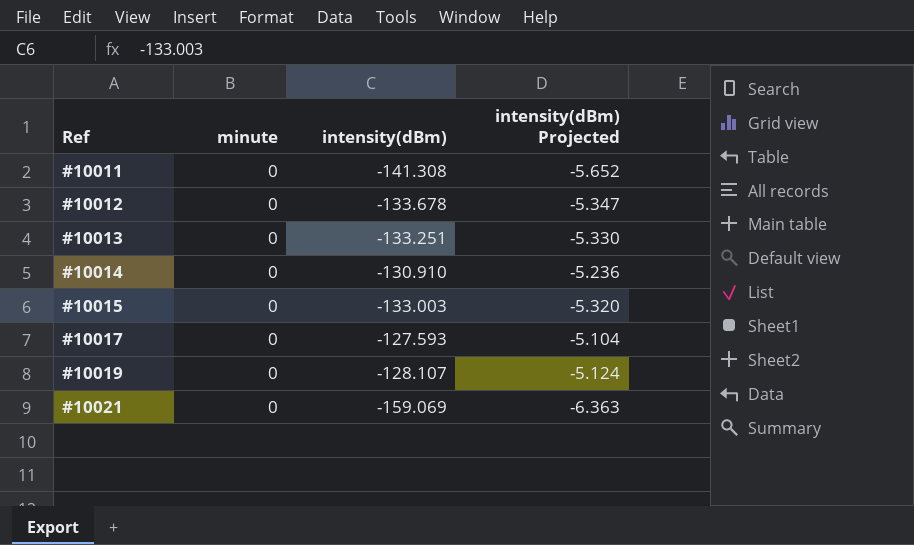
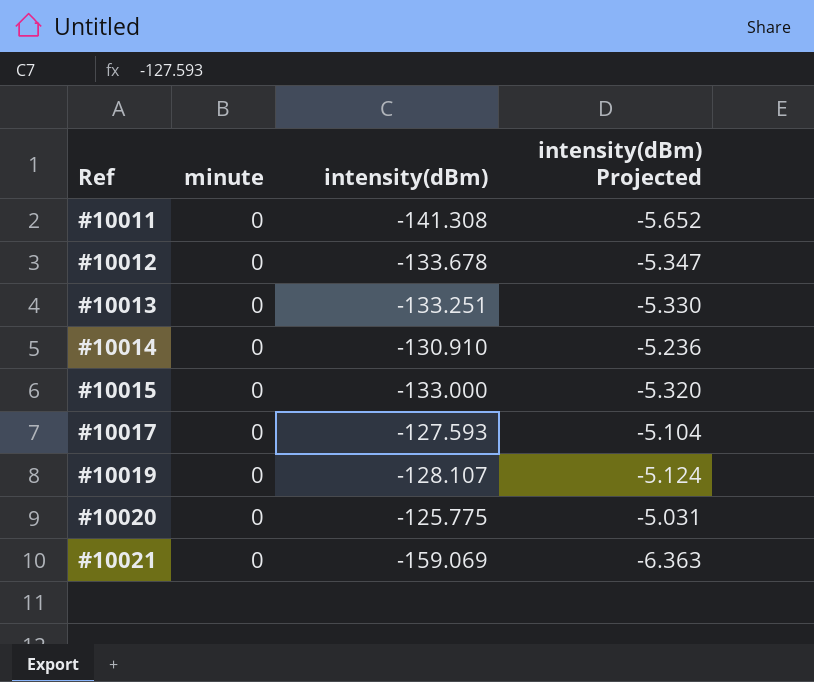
#10015 | intensity(dBm): -133.003 -> -133.000
row #10020: none -> 0 | -125.775 | -5.031

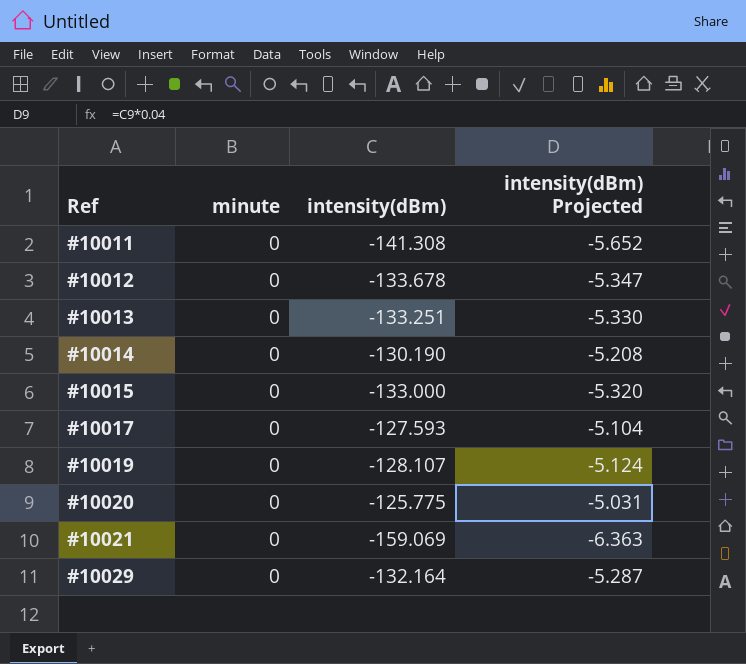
#10014 | intensity(dBm): -130.910 -> -130.190
#10014 | intensity(dBm) Projected: -5.236 -> -5.208
row #10029: none -> 0 | -132.164 | -5.287

